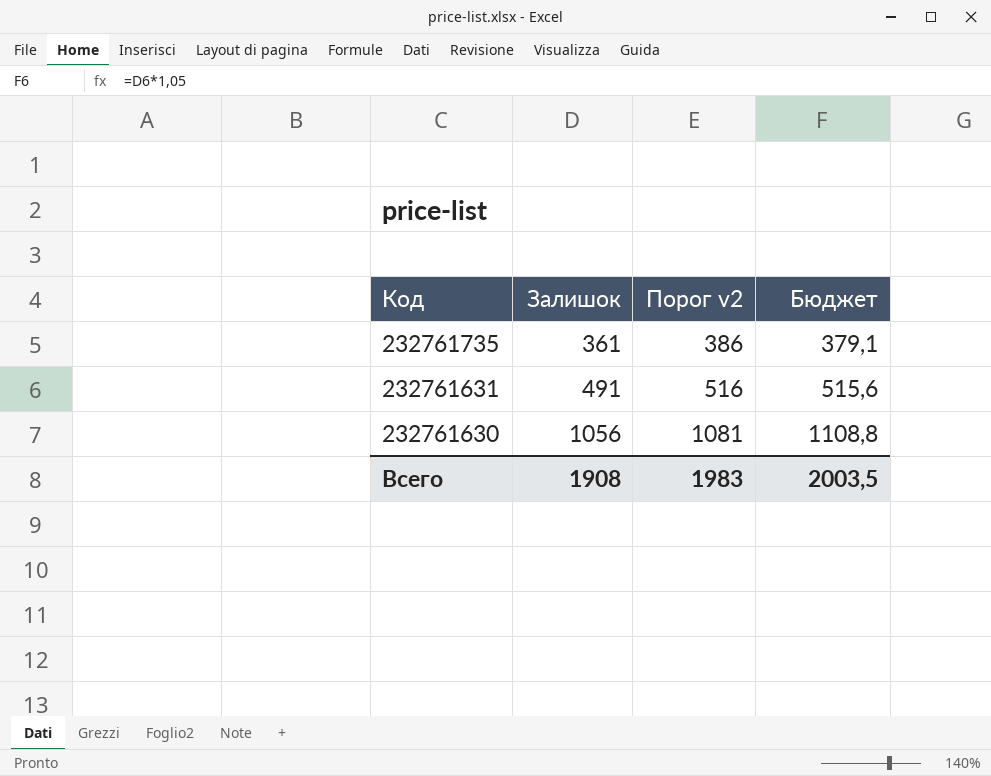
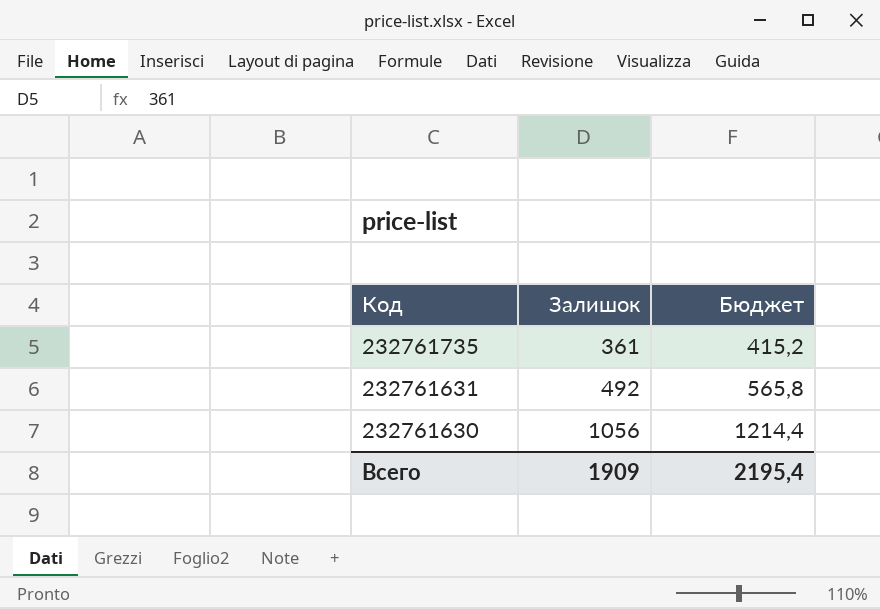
column Порог v2 | formula: [Залишок] + 25 -> none
column Бюджет | formula: [Залишок] * 1,05 -> [Залишок] * 1,15
232761631 | Залишок: 491 -> 492
Всего | Залишок: 1908 -> 1909
Всего | Бюджет: 2003,5 -> 2195,4

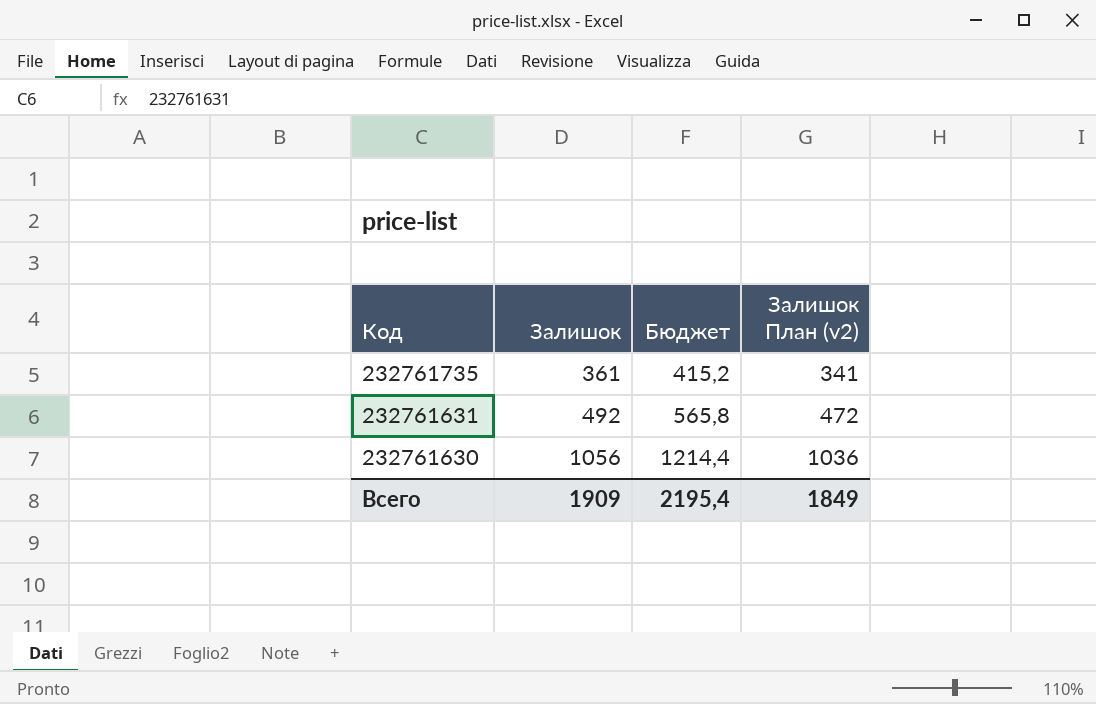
column Залишок План (v2) | formula: none -> [Залишок] - 20

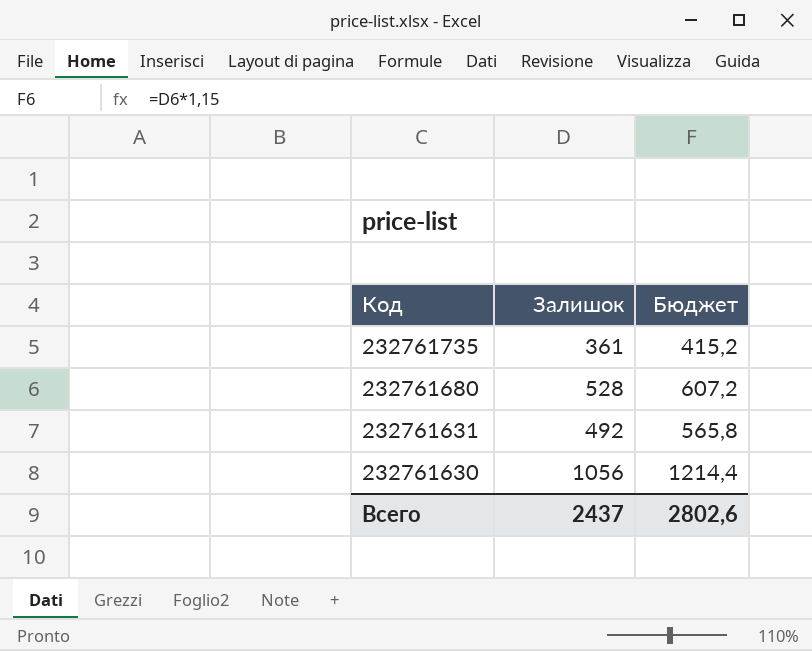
column Залишок План (v2) | formula: [Залишок] - 20 -> none
row 232761680: none -> 528 | 607,2
Всего | Залишок: 1909 -> 2437
Всего | Бюджет: 2195,4 -> 2802,6

